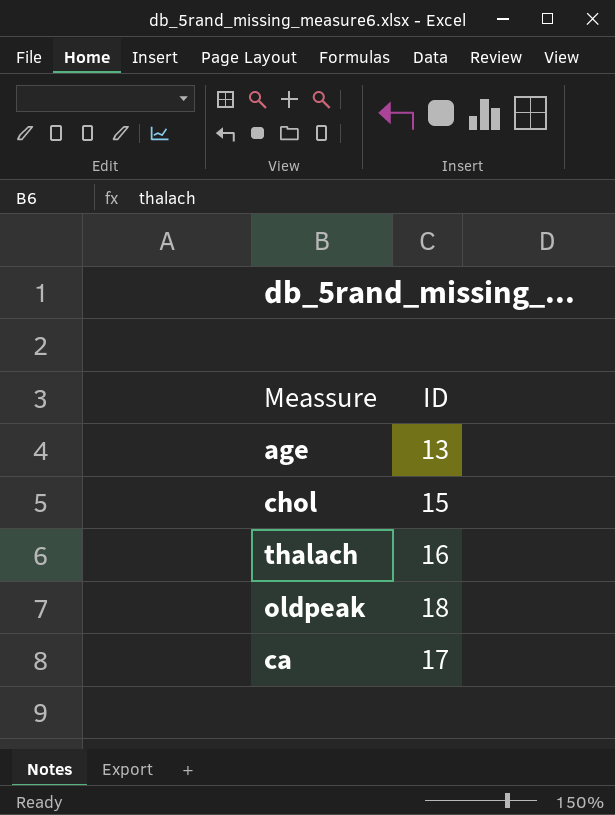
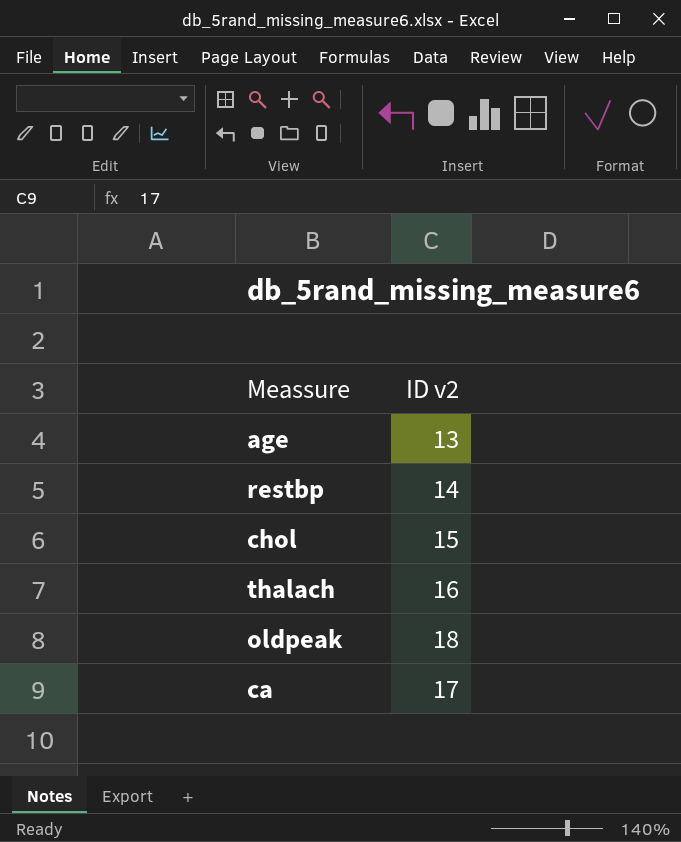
column name: ID -> ID v2
row restbp: none -> 14

